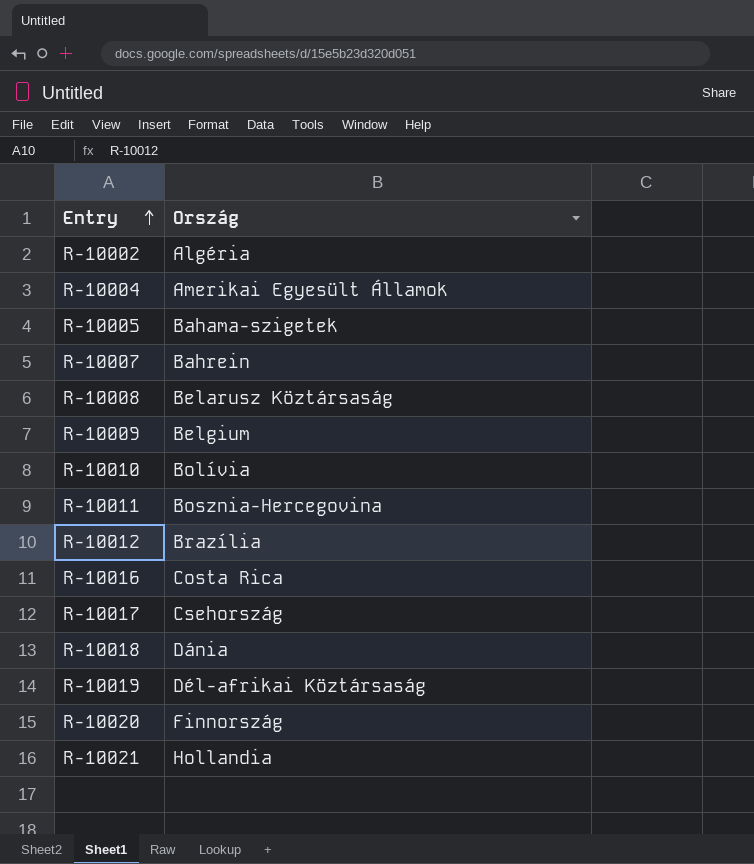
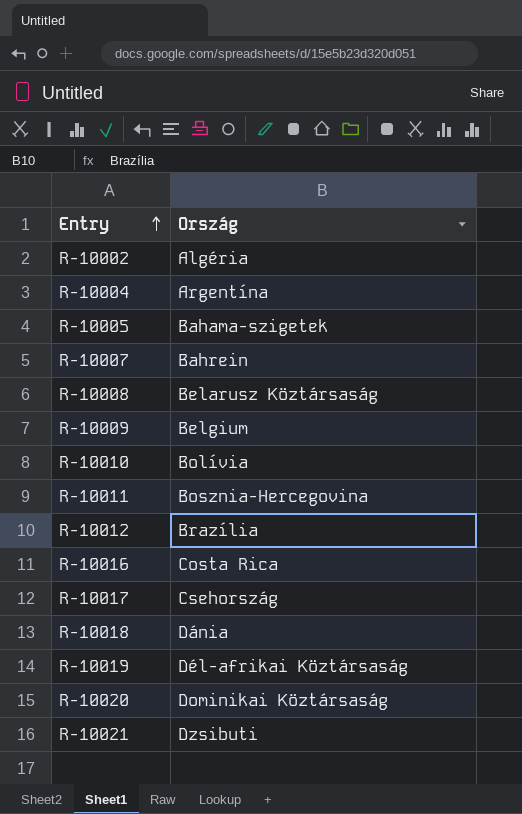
R-10004 | Ország: Amerikai Egyesült Államok -> Argentína
R-10020 | Ország: Finnország -> Dominikai Köztársaság
R-10021 | Ország: Hollandia -> Dzsibuti

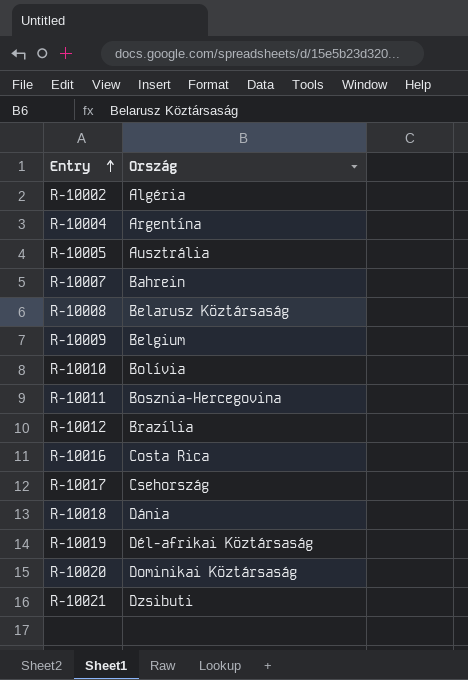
R-10005 | Ország: Bahama-szigetek -> Ausztrália

